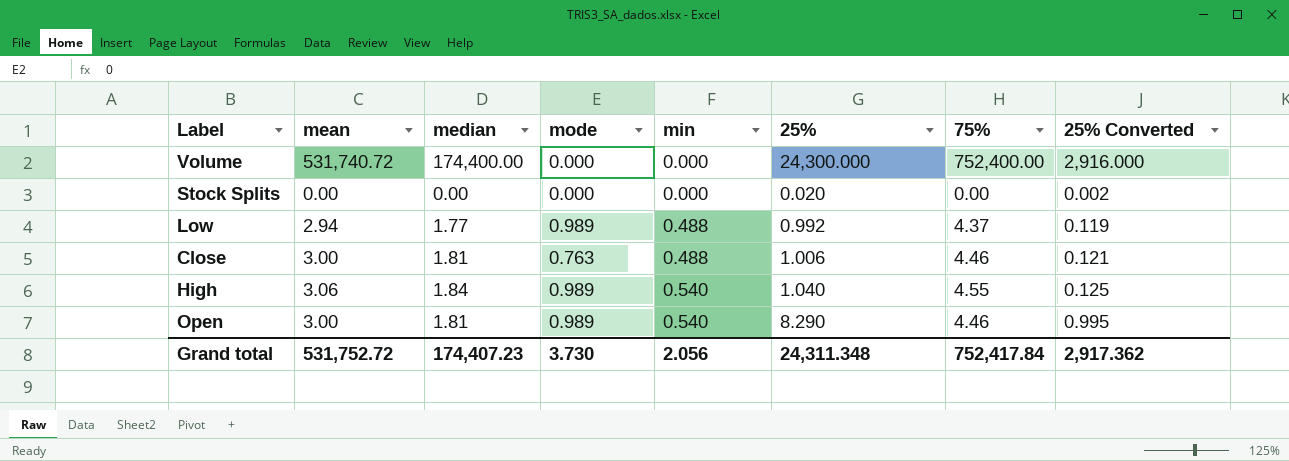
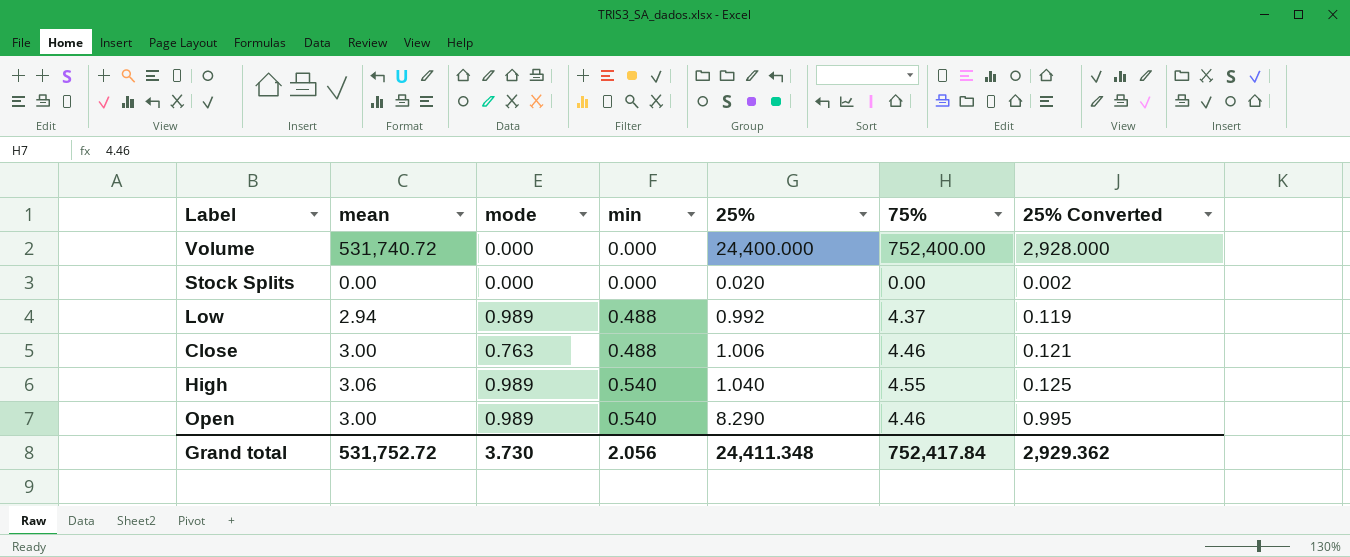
column median | position: 3 -> none
Volume | 25%: 24,300.000 -> 24,400.000
Volume | 25% Converted: 2,916.000 -> 2,928.000
Grand total | 25%: 24,311.348 -> 24,411.348
Grand total | 25% Converted: 2,917.362 -> 2,929.362

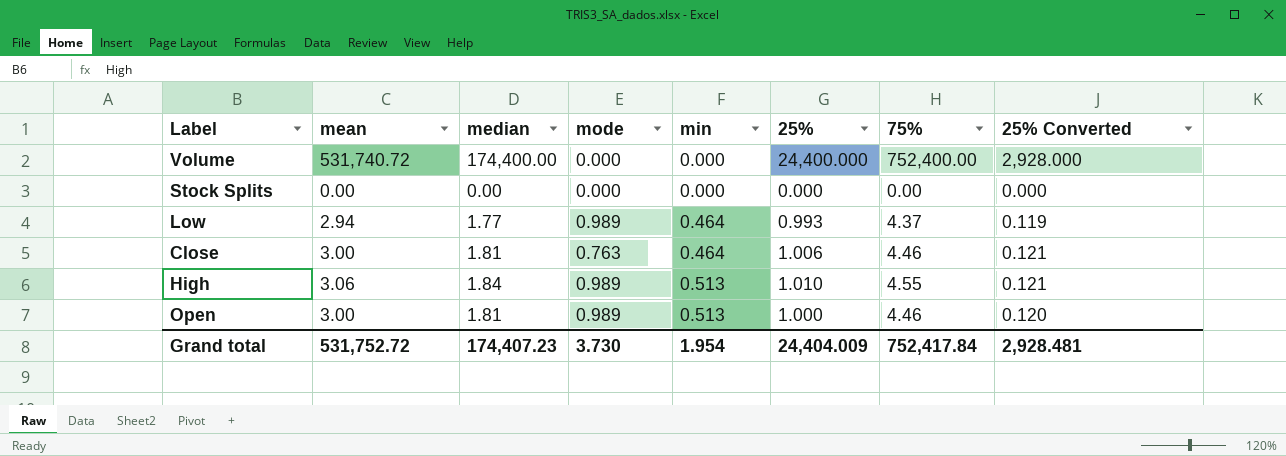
column median | position: none -> 3
Stock Splits | 25%: 0.020 -> 0.000
Stock Splits | 25% Converted: 0.002 -> 0.000
Low | min: 0.488 -> 0.464
Low | 25%: 0.992 -> 0.993
Close | min: 0.488 -> 0.464
High | min: 0.540 -> 0.513
High | 25%: 1.040 -> 1.010
High | 25% Converted: 0.125 -> 0.121
Open | min: 0.540 -> 0.513
Open | 25%: 8.290 -> 1.000
Open | 25% Converted: 0.995 -> 0.120
Grand total | min: 2.056 -> 1.954
Grand total | 25%: 24,411.348 -> 24,404.009
Grand total | 25% Converted: 2,929.362 -> 2,928.481

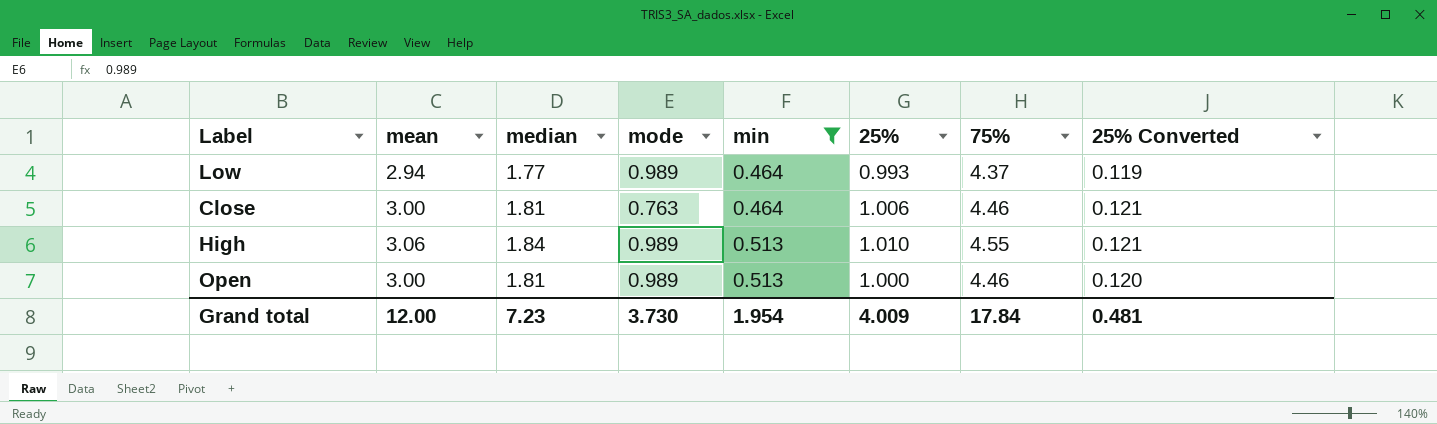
filter: none -> min != 0.000
Grand total | mean: 531,752.72 -> 12.00
Grand total | median: 174,407.23 -> 7.23
Grand total | 25%: 24,404.009 -> 4.009
Grand total | 75%: 752,417.84 -> 17.84
Grand total | 25% Converted: 2,928.481 -> 0.481

